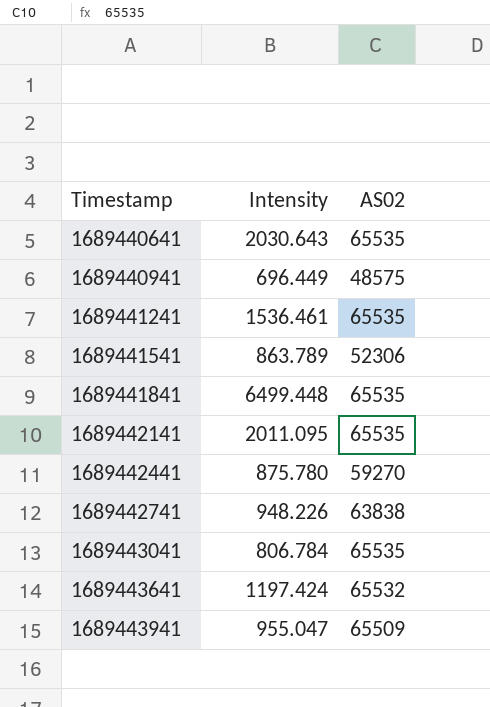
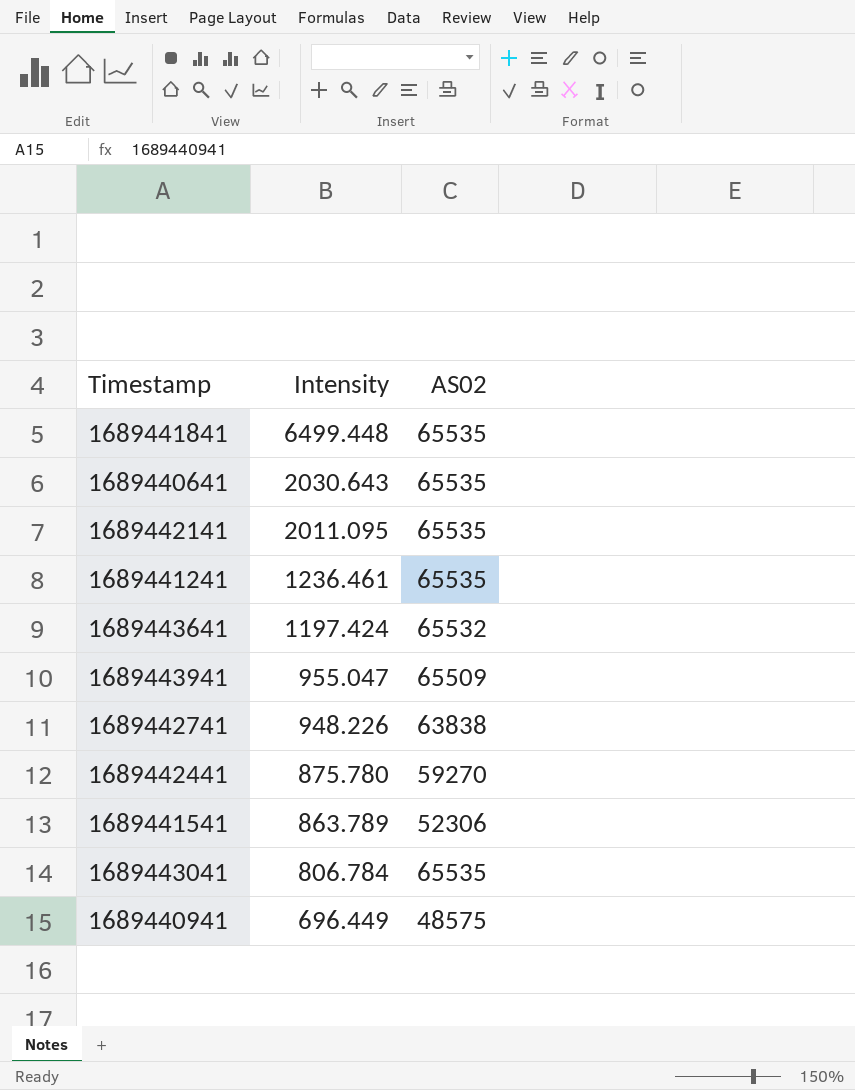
row order: Timestamp ascending -> Intensity descending
1689441241 | Intensity: 1536.461 -> 1236.461

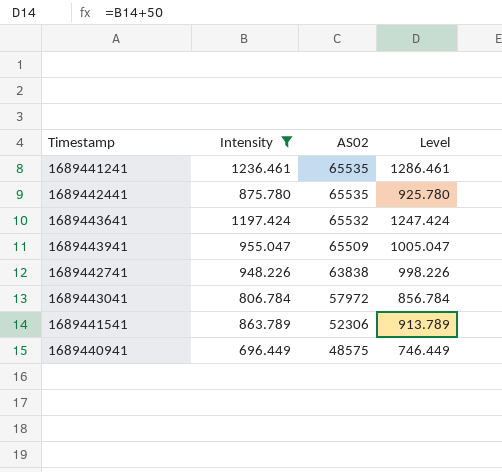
filter: none -> Intensity <= 1236.461
row order: Intensity descending -> AS02 descending
column Level | formula: none -> [Intensity] + 50
1689442441 | AS02: 59270 -> 65535
1689443041 | AS02: 65535 -> 57972

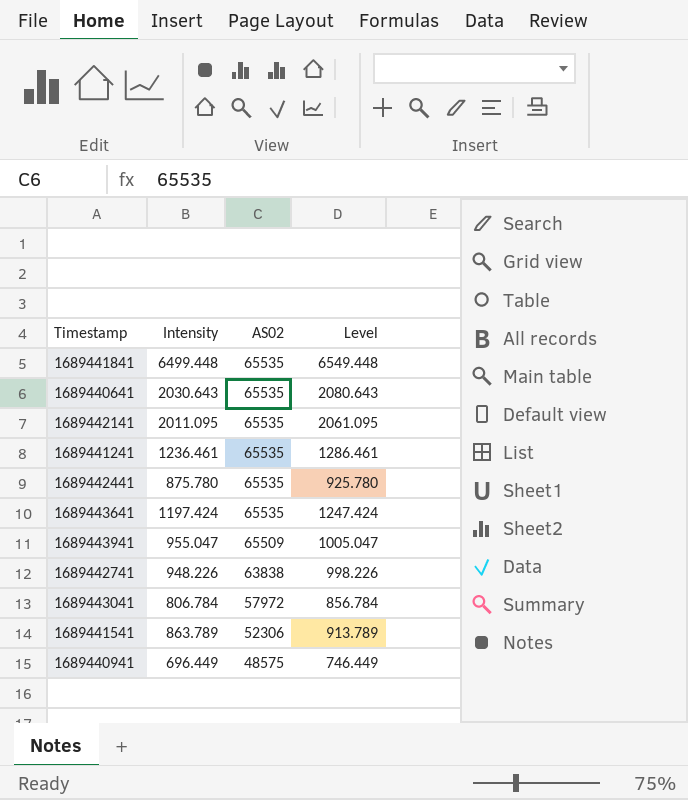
filter: Intensity <= 1236.461 -> none
1689443641 | AS02: 65532 -> 65535

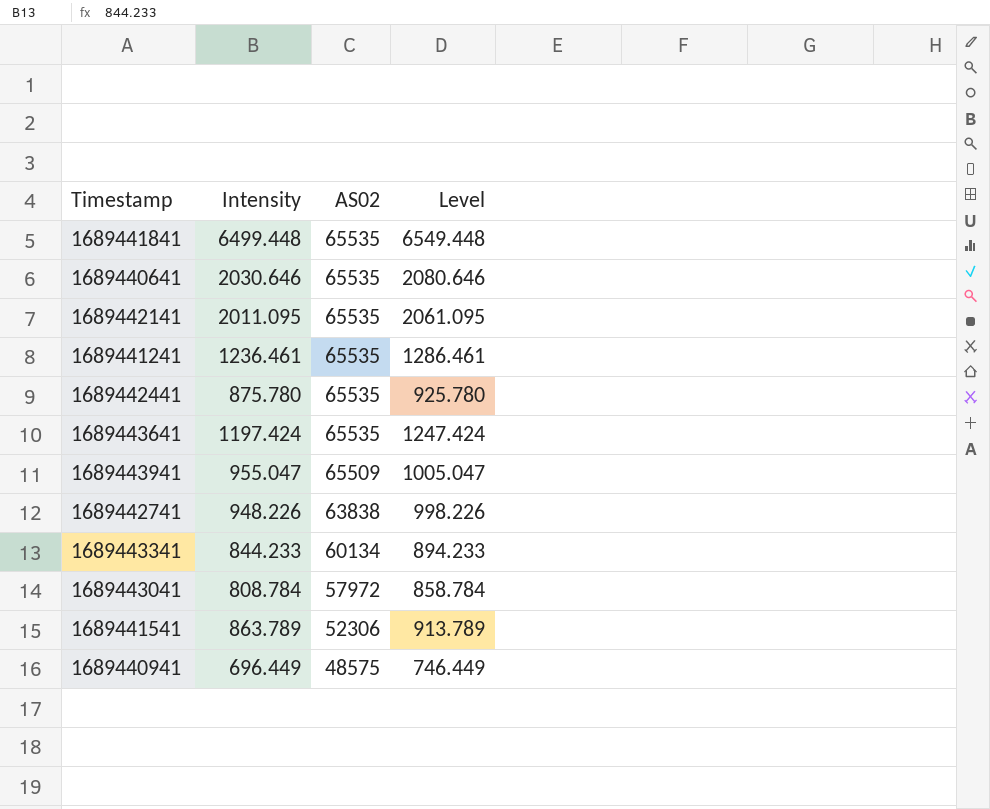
1689440641 | Intensity: 2030.643 -> 2030.646
1689440641 | Level: 2080.643 -> 2080.646
row 1689443341: none -> 844.233 | 60134 | 894.233
1689443041 | Intensity: 806.784 -> 808.784
1689443041 | Level: 856.784 -> 858.784

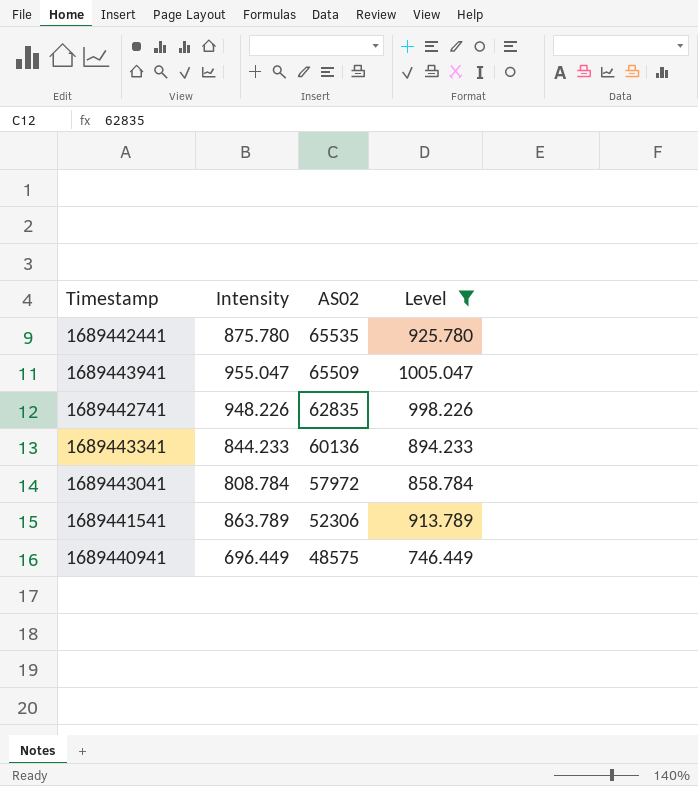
filter: none -> Level <= 1005.047
1689442741 | AS02: 63838 -> 62835
1689443341 | AS02: 60134 -> 60136

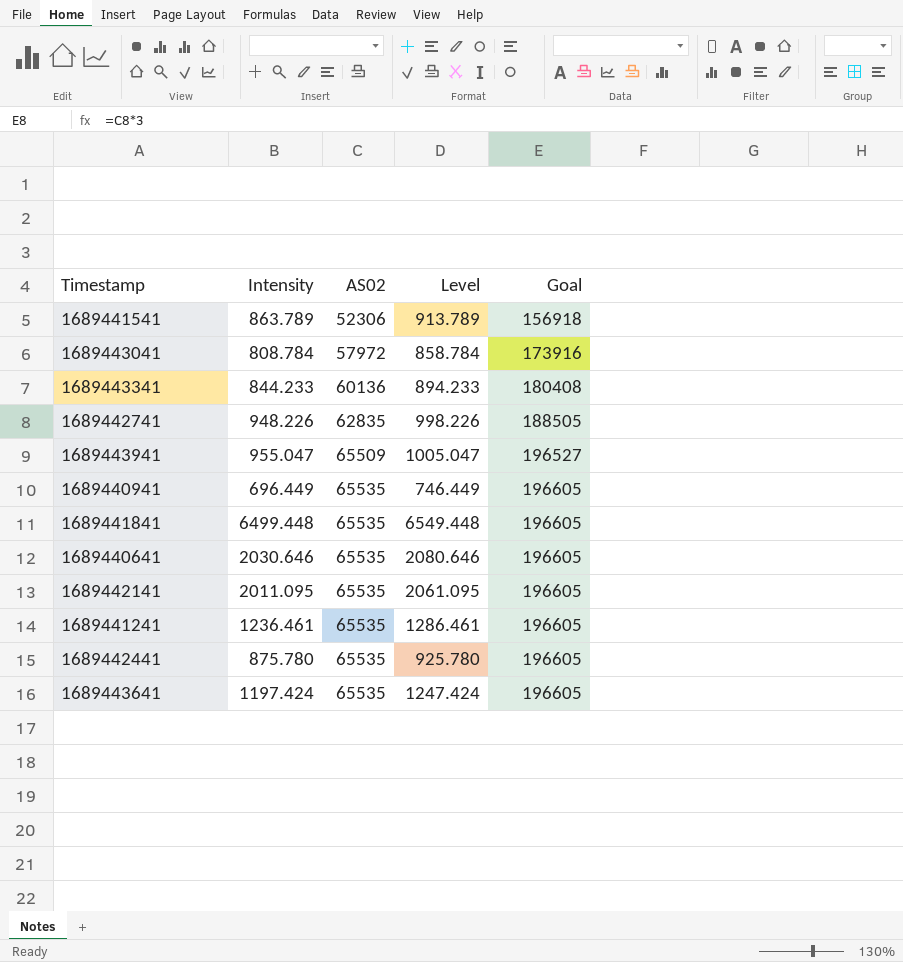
filter: Level <= 1005.047 -> none
row order: AS02 descending -> AS02 ascending
column Goal | formula: none -> [AS02] * 3
1689440941 | AS02: 48575 -> 65535

